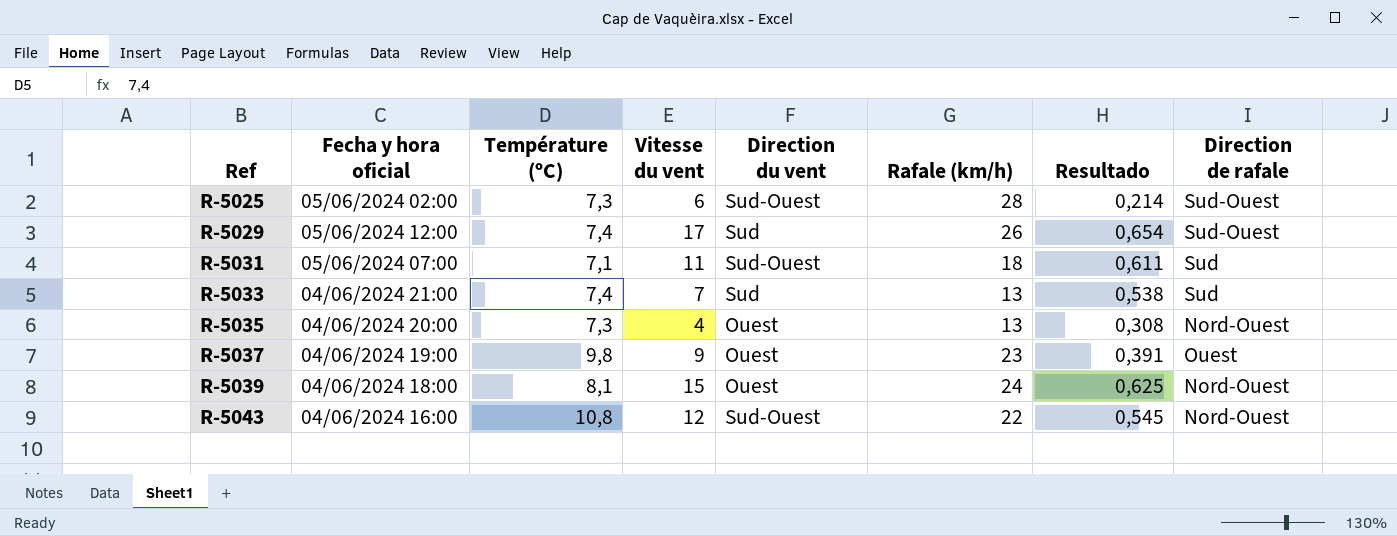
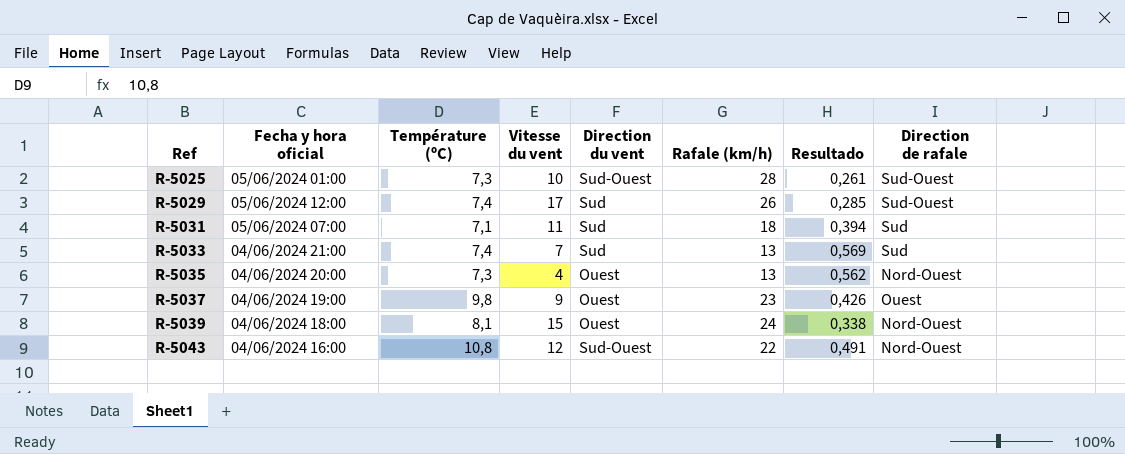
column Resultado | formula: [Vitesse du vent] / [Rafale (km/h)] -> [Température (ºC)] / [Rafale (km/h)]
R-5025 | Fecha y hora oficial: 05/06/2024 02:00 -> 05/06/2024 01:00
R-5025 | Vitesse du vent: 6 -> 10
R-5031 | Direction du vent: Sud-Ouest -> Sud

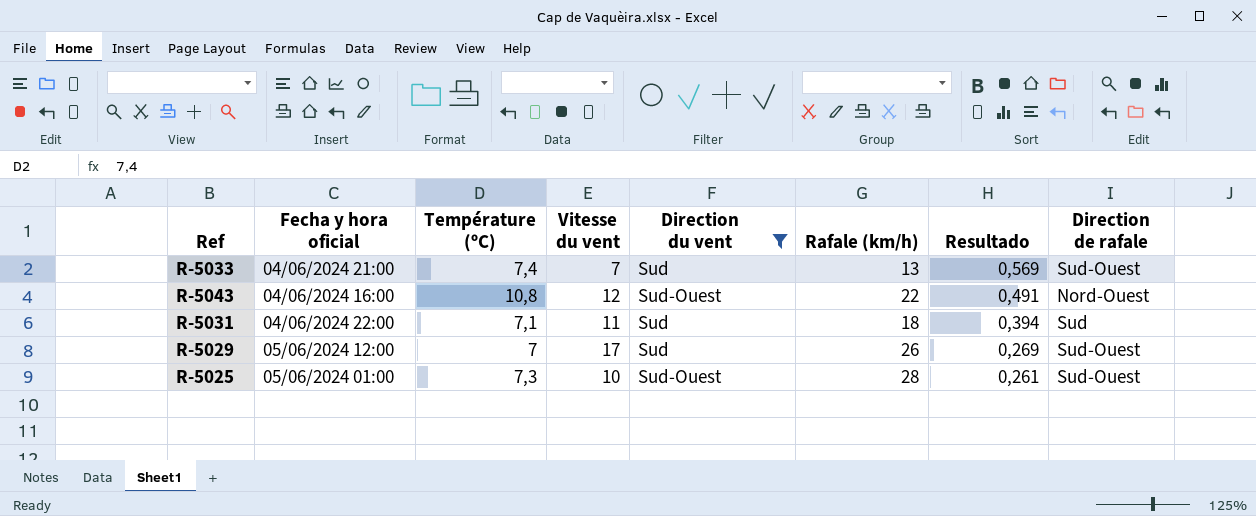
filter: none -> Direction du vent != Ouest
row order: Ref ascending -> Resultado descending
R-5033 | Direction de rafale: Sud -> Sud-Ouest
R-5031 | Fecha y hora oficial: 05/06/2024 07:00 -> 04/06/2024 22:00
R-5029 | Température (ºC): 7,4 -> 7
R-5029 | Resultado: 0,285 -> 0,269

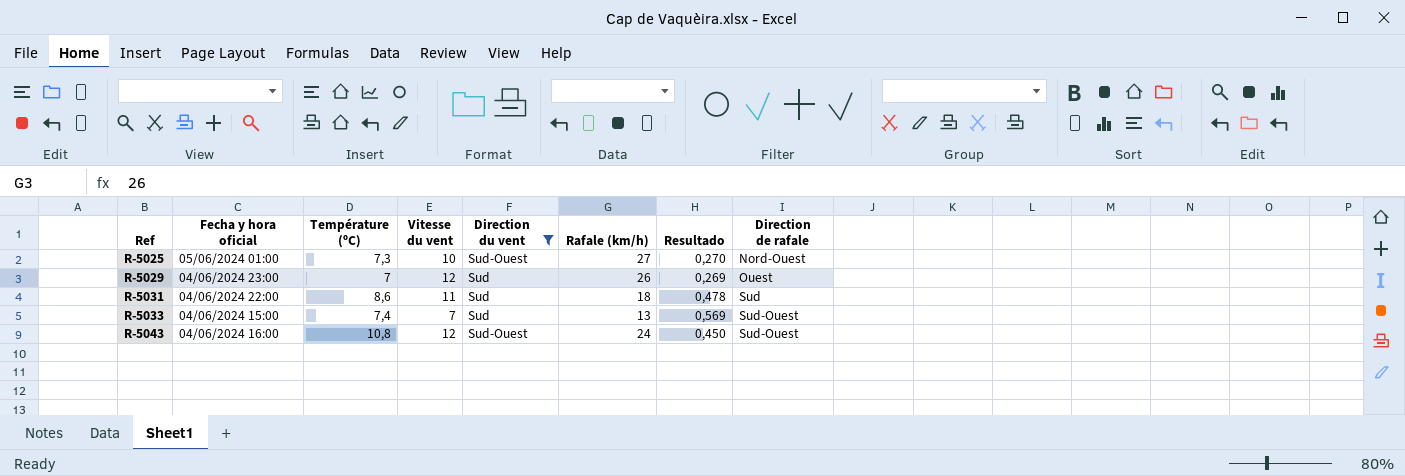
row order: Resultado descending -> Ref ascending
R-5025 | Rafale (km/h): 28 -> 27
R-5025 | Resultado: 0,261 -> 0,270
R-5025 | Direction de rafale: Sud-Ouest -> Nord-Ouest
R-5029 | Fecha y hora oficial: 05/06/2024 12:00 -> 04/06/2024 23:00
R-5029 | Vitesse du vent: 17 -> 12
R-5029 | Direction de rafale: Sud-Ouest -> Ouest
R-5031 | Température (ºC): 7,1 -> 8,6
R-5031 | Resultado: 0,394 -> 0,478
R-5033 | Fecha y hora oficial: 04/06/2024 21:00 -> 04/06/2024 15:00
R-5043 | Rafale (km/h): 22 -> 24
R-5043 | Resultado: 0,491 -> 0,450
R-5043 | Direction de rafale: Nord-Ouest -> Sud-Ouest

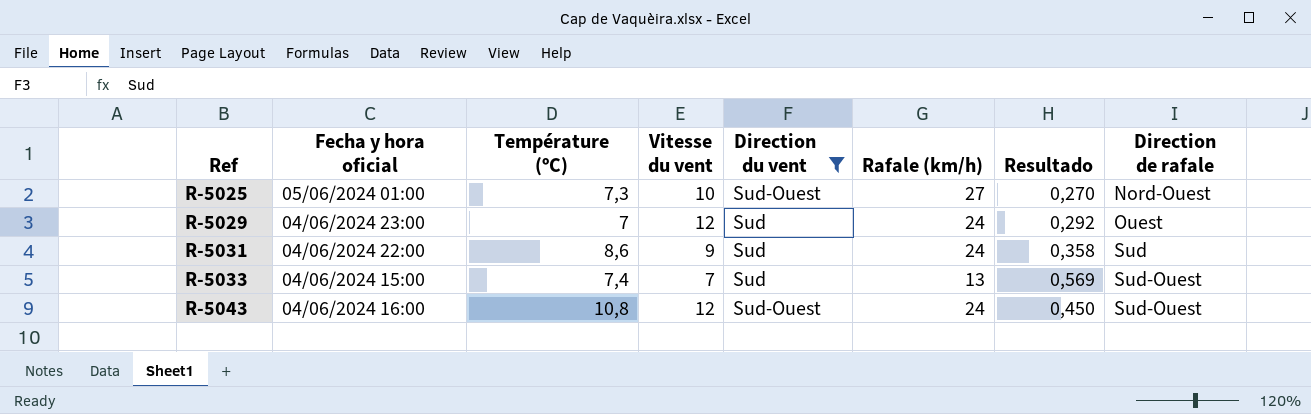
R-5029 | Rafale (km/h): 26 -> 24
R-5029 | Resultado: 0,269 -> 0,292
R-5031 | Vitesse du vent: 11 -> 9
R-5031 | Rafale (km/h): 18 -> 24
R-5031 | Resultado: 0,478 -> 0,358

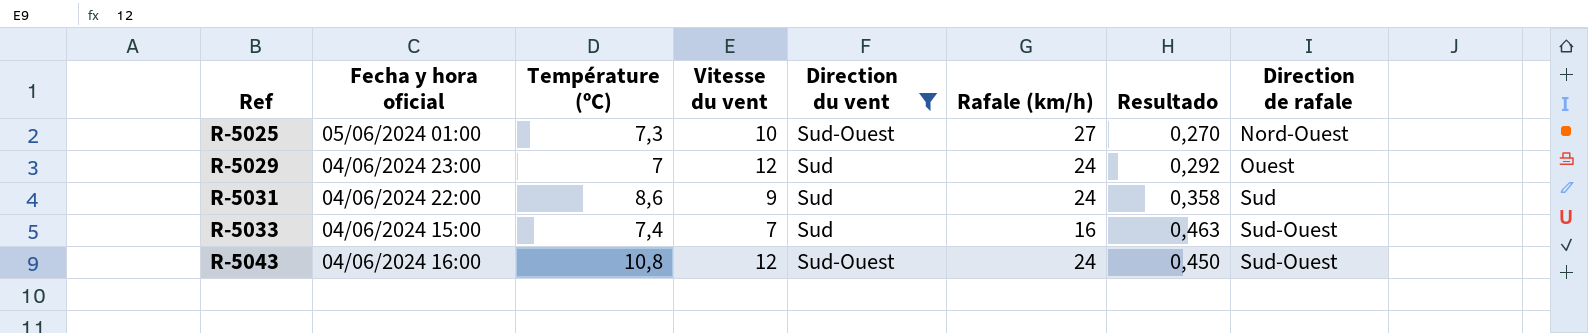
R-5033 | Rafale (km/h): 13 -> 16
R-5033 | Resultado: 0,569 -> 0,463

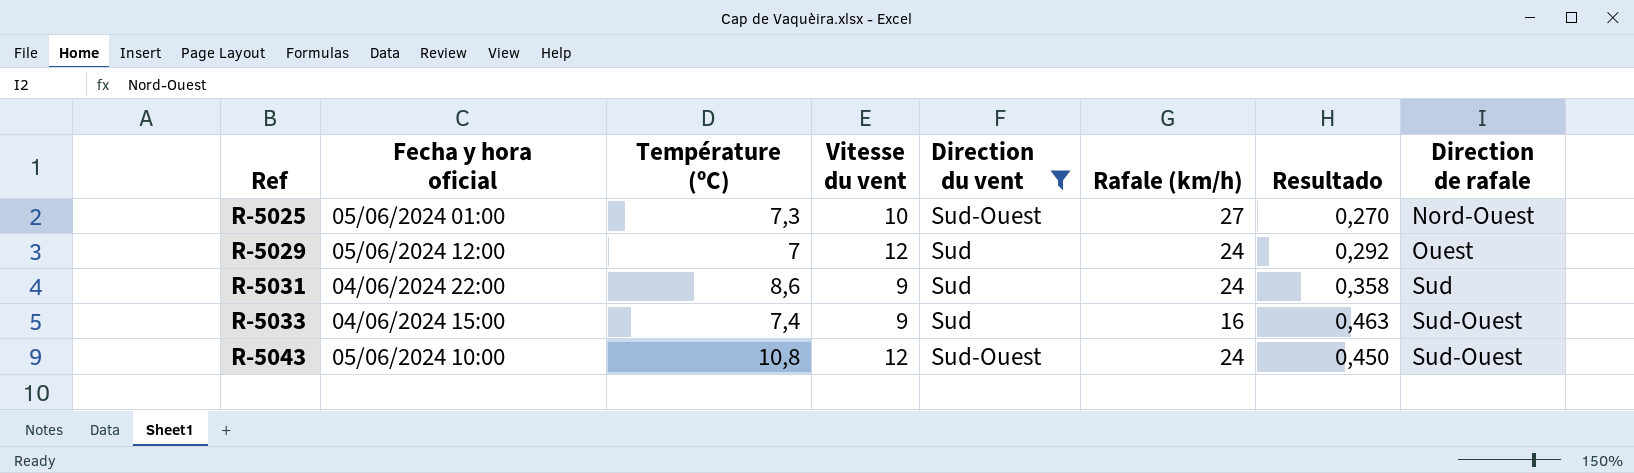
R-5029 | Fecha y hora oficial: 04/06/2024 23:00 -> 05/06/2024 12:00
R-5033 | Vitesse du vent: 7 -> 9
R-5043 | Fecha y hora oficial: 04/06/2024 16:00 -> 05/06/2024 10:00

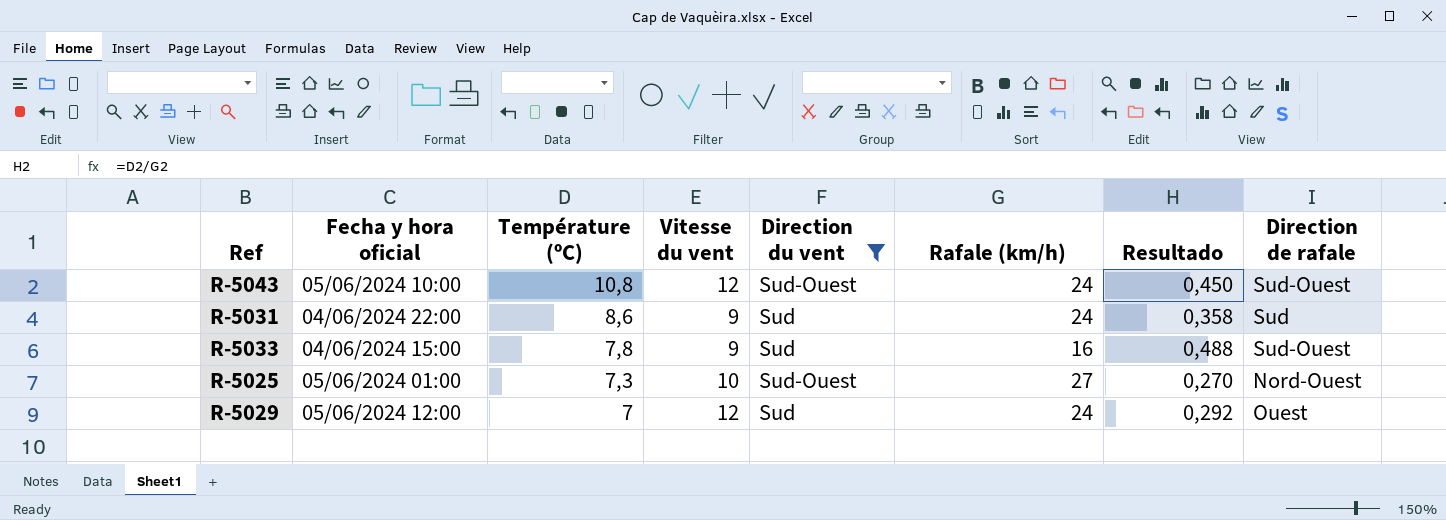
row order: Ref ascending -> Température (ºC) descending
R-5033 | Température (ºC): 7,4 -> 7,8
R-5033 | Resultado: 0,463 -> 0,488

